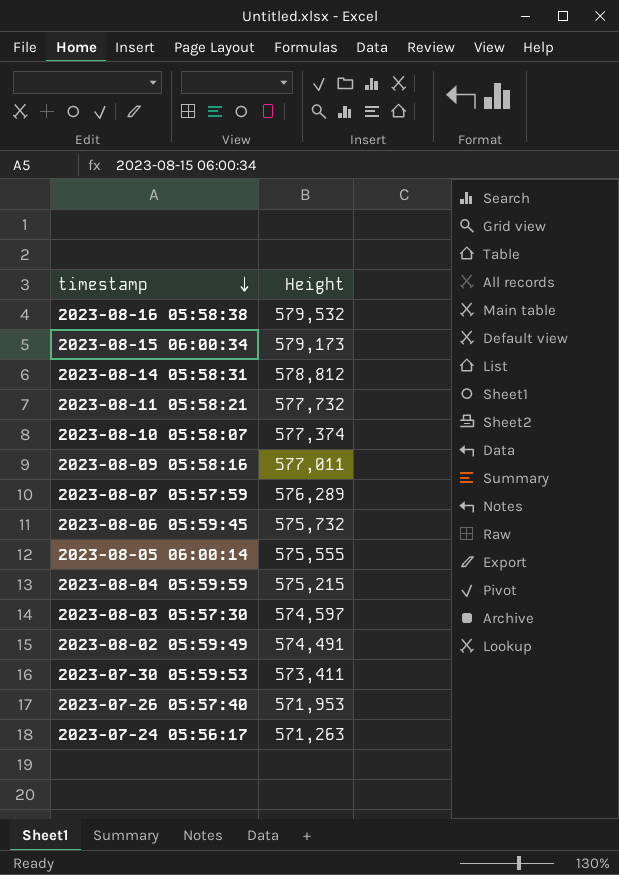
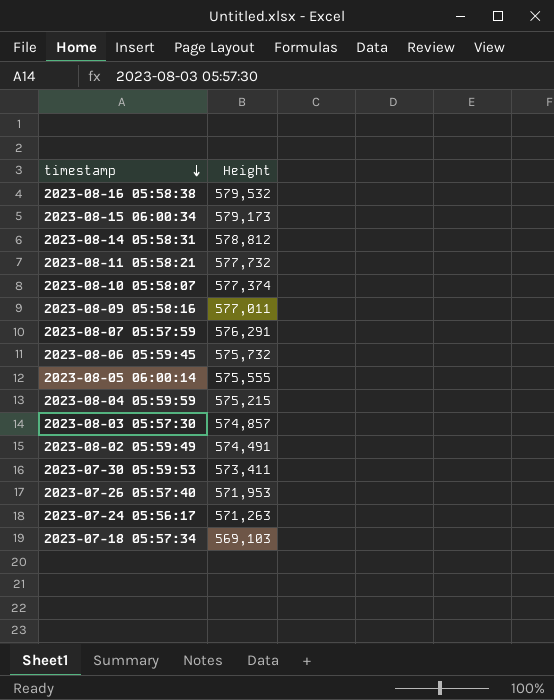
2023-08-07 05:57:59 | Height: 576,289 -> 576,291
2023-08-03 05:57:30 | Height: 574,597 -> 574,857
row 2023-07-18 05:57:34: none -> 569,103

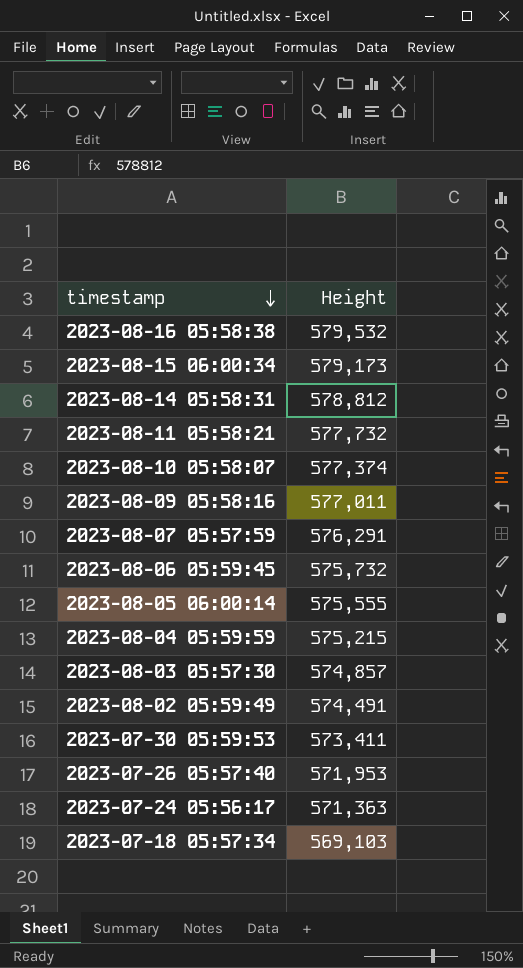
2023-07-24 05:56:17 | Height: 571,263 -> 571,363

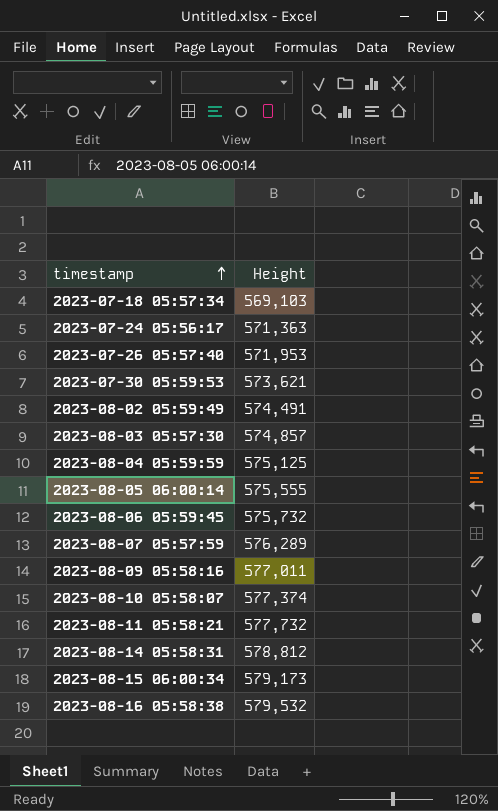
row order: timestamp descending -> timestamp ascending
2023-07-30 05:59:53 | Height: 573,411 -> 573,621
2023-08-04 05:59:59 | Height: 575,215 -> 575,125
2023-08-07 05:57:59 | Height: 576,291 -> 576,289

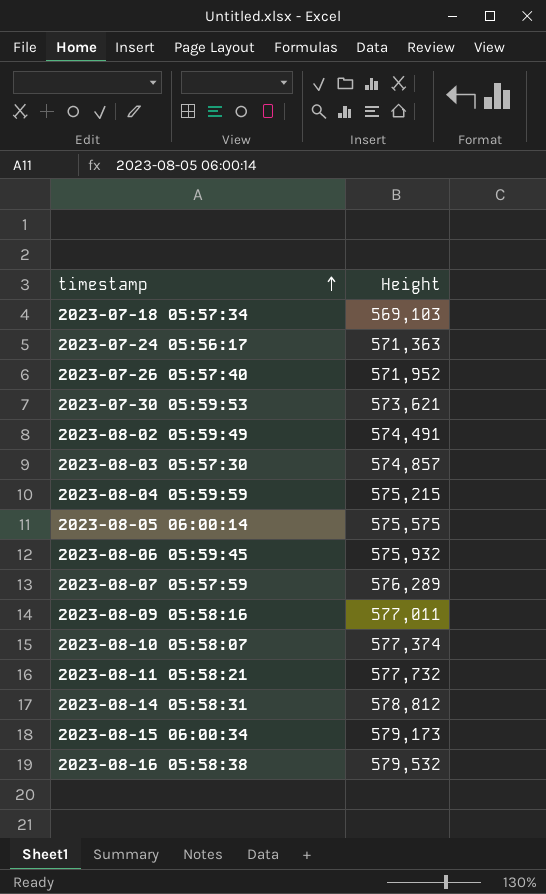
2023-07-26 05:57:40 | Height: 571,953 -> 571,952
2023-08-04 05:59:59 | Height: 575,125 -> 575,215
2023-08-05 06:00:14 | Height: 575,555 -> 575,575
2023-08-06 05:59:45 | Height: 575,732 -> 575,932

